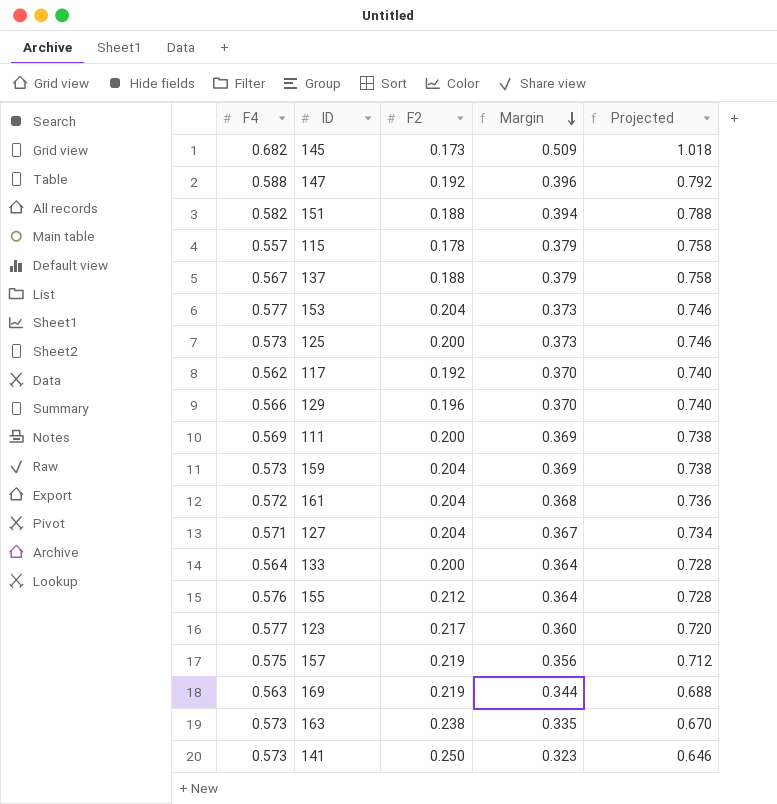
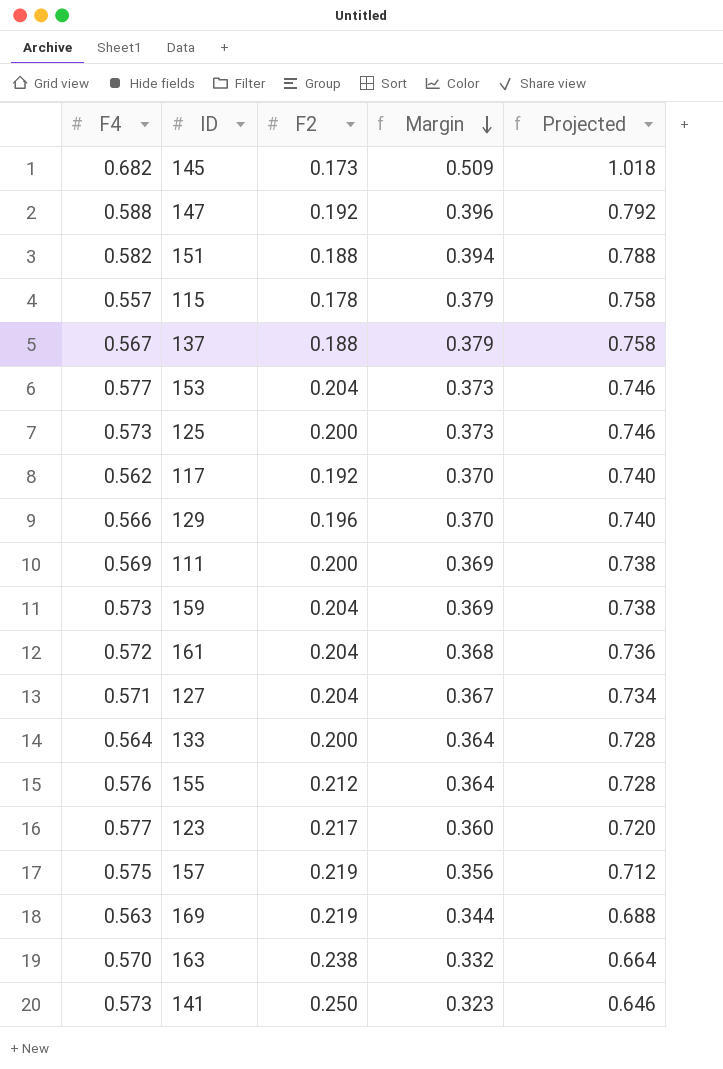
163 | F4: 0.573 -> 0.570
163 | Margin: 0.335 -> 0.332
163 | Projected: 0.670 -> 0.664

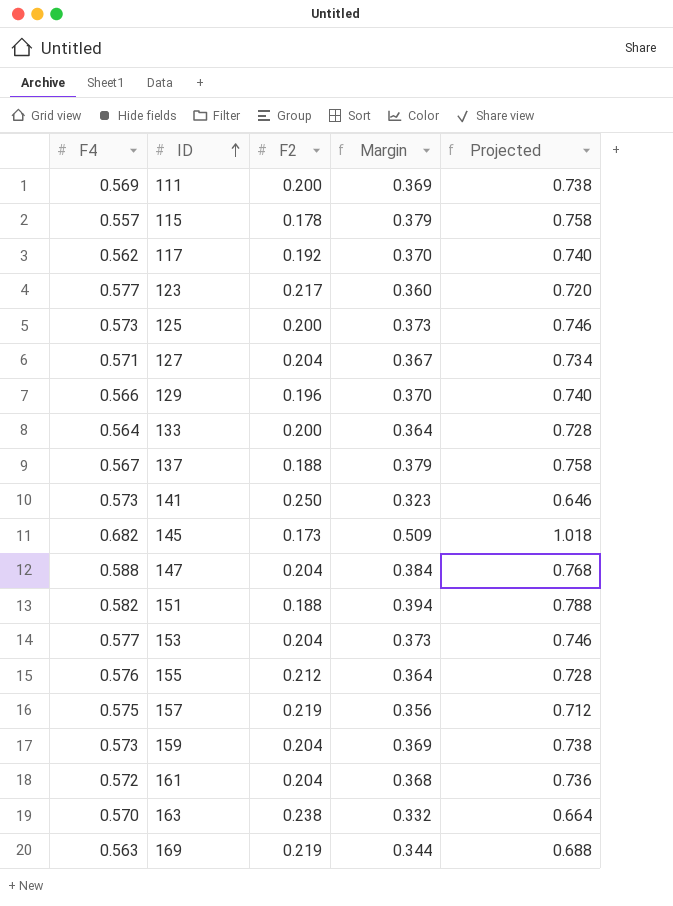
row order: Margin descending -> ID ascending
147 | F2: 0.192 -> 0.204
147 | Margin: 0.396 -> 0.384
147 | Projected: 0.792 -> 0.768

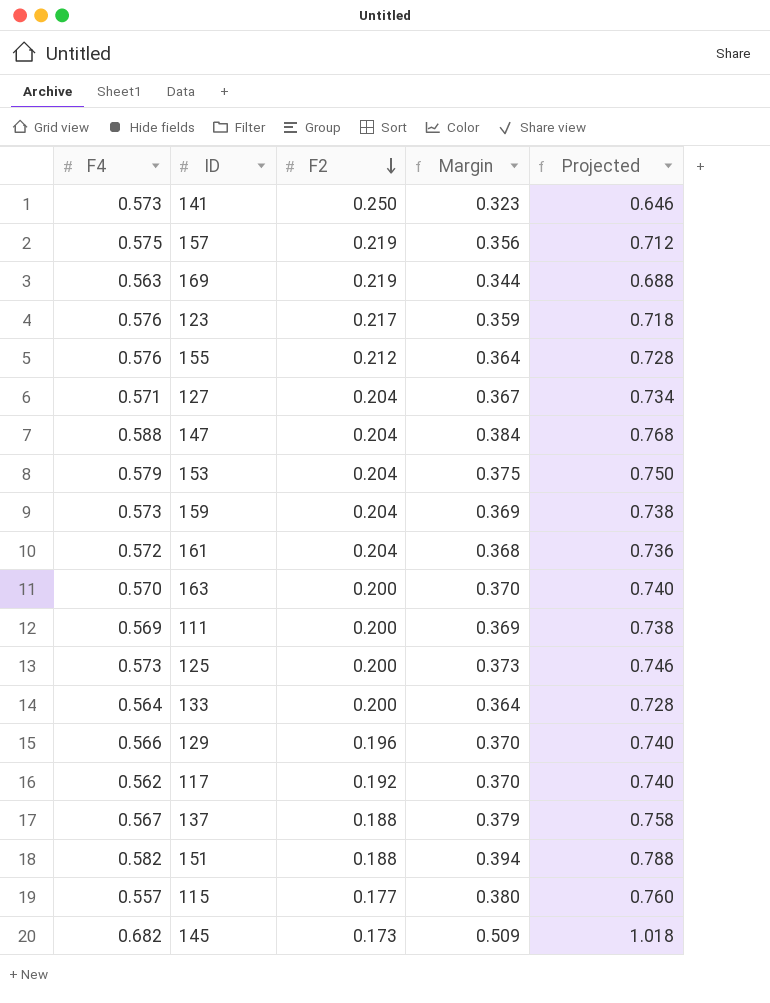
row order: ID ascending -> F2 descending
123 | F4: 0.577 -> 0.576
123 | Margin: 0.360 -> 0.359
123 | Projected: 0.720 -> 0.718
153 | F4: 0.577 -> 0.579
153 | Margin: 0.373 -> 0.375
153 | Projected: 0.746 -> 0.750
163 | F2: 0.238 -> 0.200
163 | Margin: 0.332 -> 0.370
163 | Projected: 0.664 -> 0.740
115 | F2: 0.178 -> 0.177
115 | Margin: 0.379 -> 0.380
115 | Projected: 0.758 -> 0.760

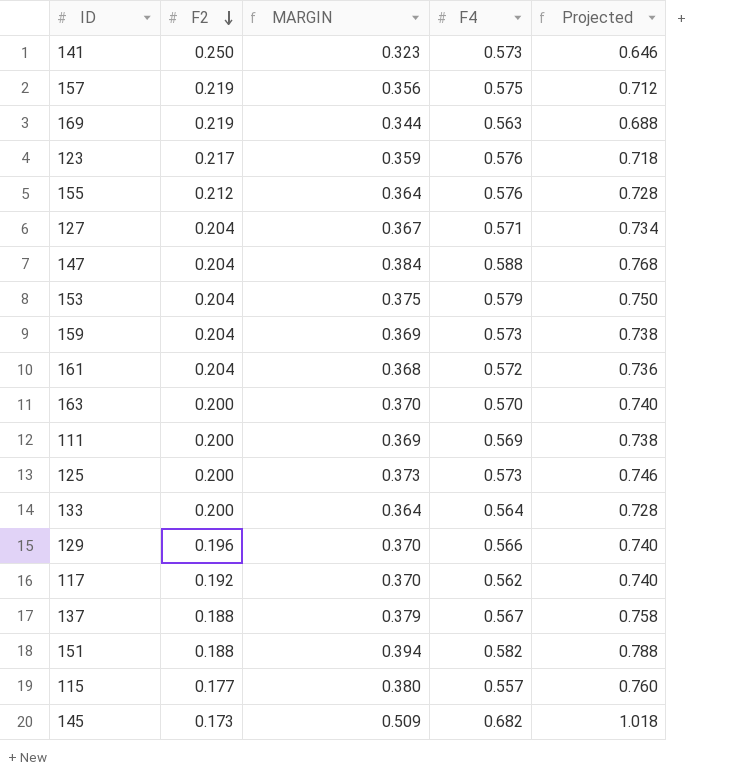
column name: Margin -> MARGIN
column F4 | position: 1 -> 4

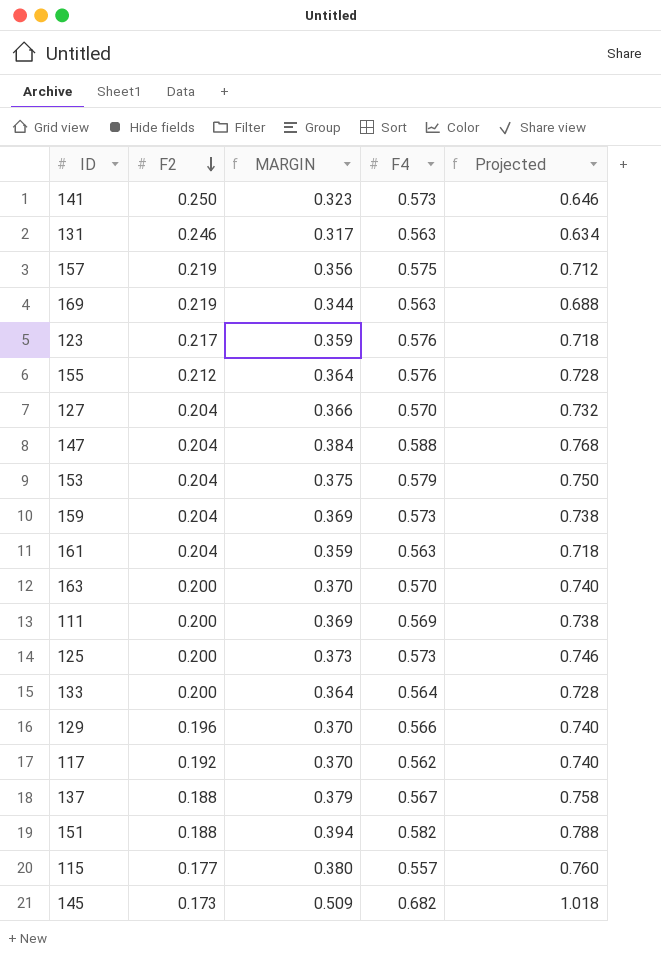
row 131: none -> 0.246 | 0.317 | 0.563 | 0.634
127 | MARGIN: 0.367 -> 0.366
127 | F4: 0.571 -> 0.570
127 | Projected: 0.734 -> 0.732
161 | MARGIN: 0.368 -> 0.359
161 | F4: 0.572 -> 0.563
161 | Projected: 0.736 -> 0.718

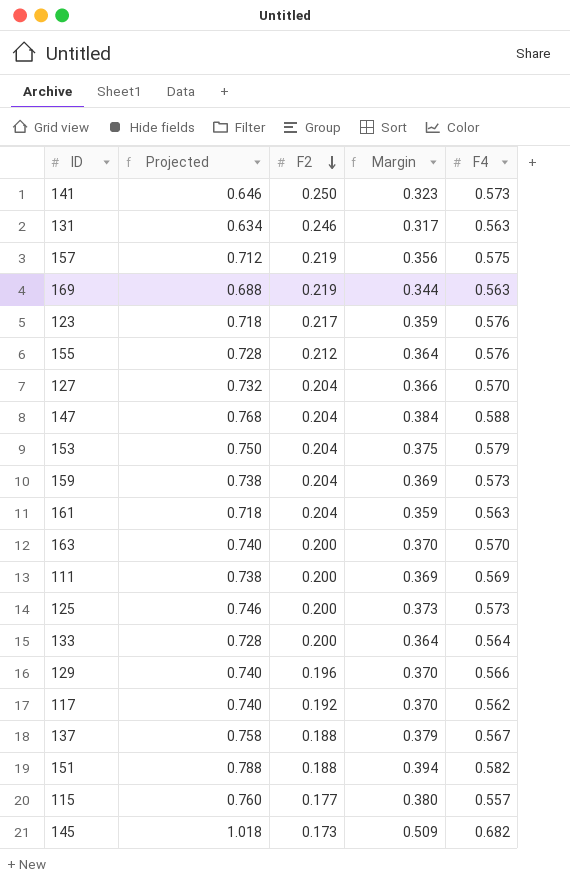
column Projected | position: 5 -> 2
column name: MARGIN -> Margin

